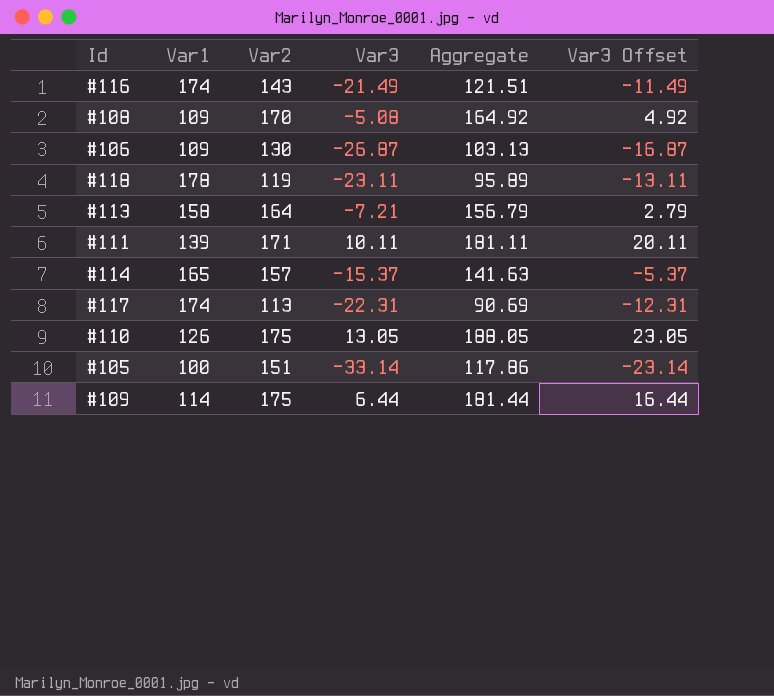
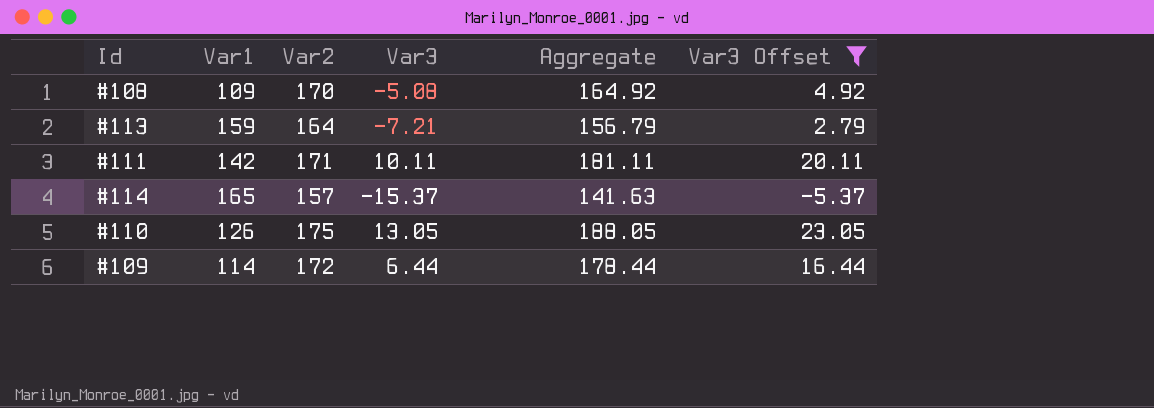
filter: none -> Var3 Offset >= -5.37
#113 | Var1: 158 -> 159
#111 | Var1: 139 -> 142
#109 | Var2: 175 -> 172
#109 | Aggregate: 181.44 -> 178.44

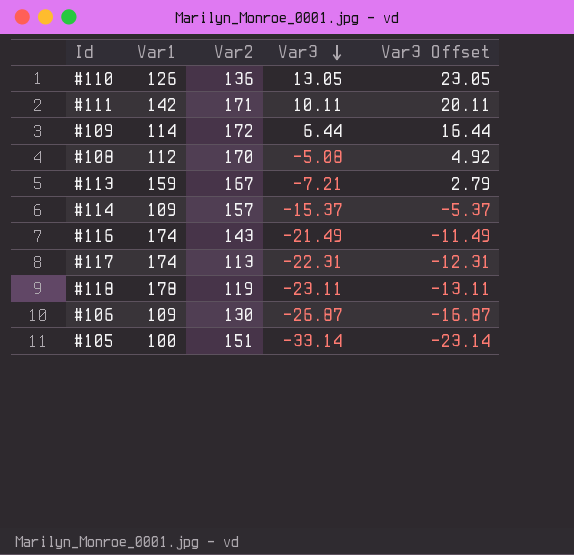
filter: Var3 Offset >= -5.37 -> none
row order: none -> Var3 descending
column Aggregate | formula: [Var2] + [Var3] -> none
#110 | Var2: 175 -> 136
#108 | Var1: 109 -> 112
#113 | Var2: 164 -> 167
#114 | Var1: 165 -> 109

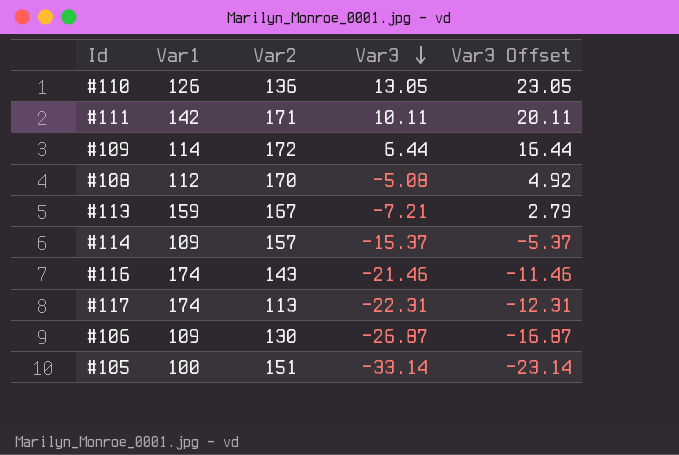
row #118: 178 | 119 | -23.11 | -13.11 -> none
#116 | Var3: -21.49 -> -21.46
#116 | Var3 Offset: -11.49 -> -11.46

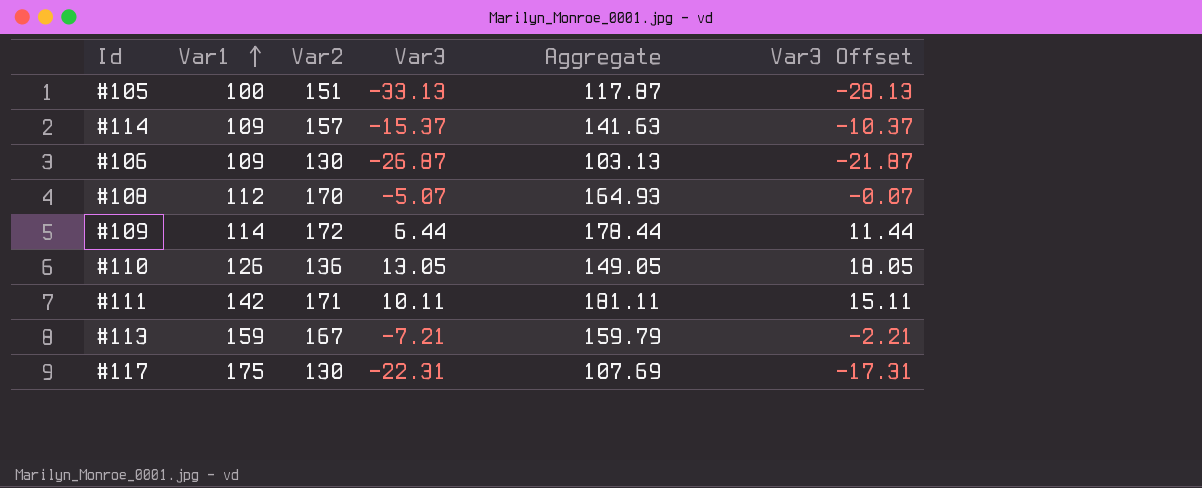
row order: Var3 descending -> Var1 ascending
column Aggregate | formula: none -> [Var2] + [Var3]
column Var3 Offset | formula: [Var3] + 10 -> [Var3] + 5
row #116: 174 | 143 | -21.46 | -11.46 -> none
#105 | Var3: -33.14 -> -33.13
#108 | Var3: -5.08 -> -5.07
#117 | Var1: 174 -> 175
#117 | Var2: 113 -> 130

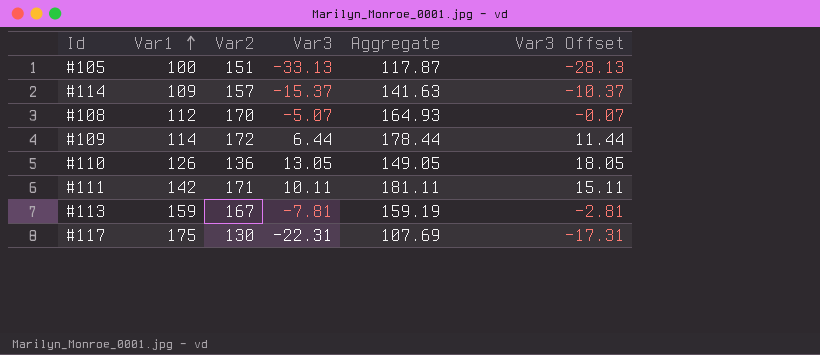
row #106: 109 | 130 | -26.87 | 103.13 | -21.87 -> none
#113 | Var3: -7.21 -> -7.81
#113 | Aggregate: 159.79 -> 159.19
#113 | Var3 Offset: -2.21 -> -2.81

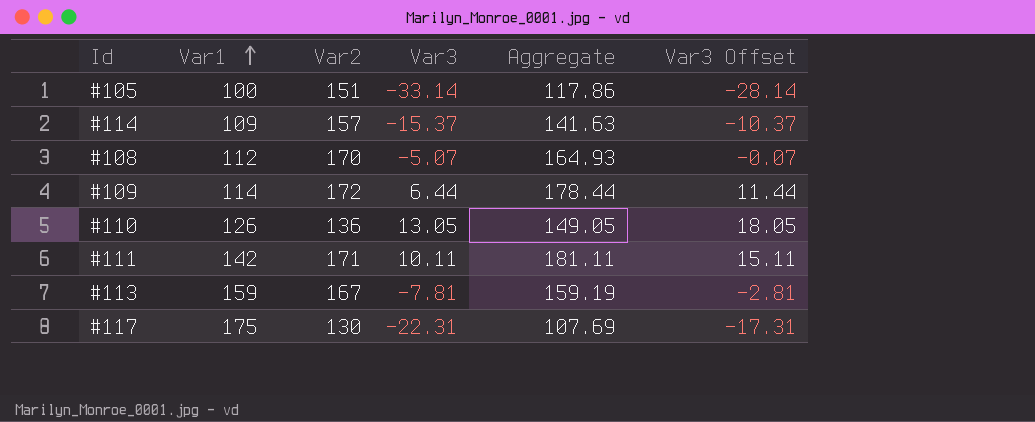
#105 | Var3: -33.13 -> -33.14
#105 | Aggregate: 117.87 -> 117.86
#105 | Var3 Offset: -28.13 -> -28.14

